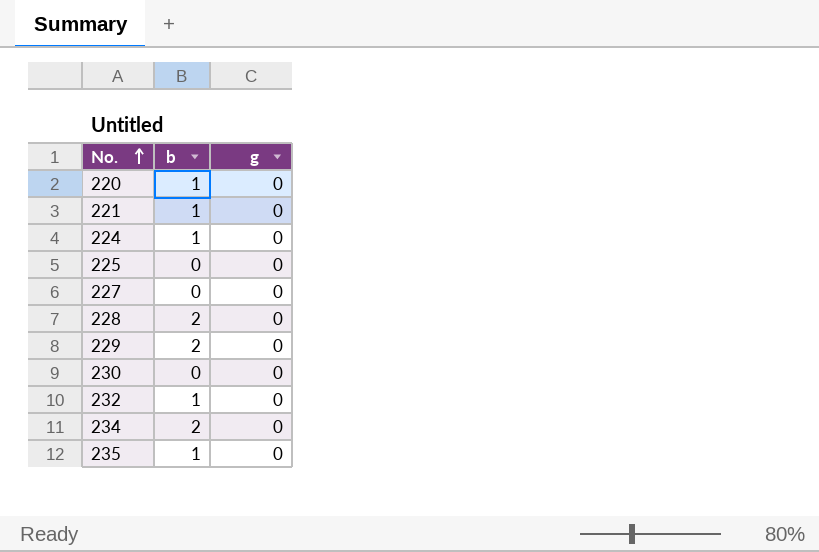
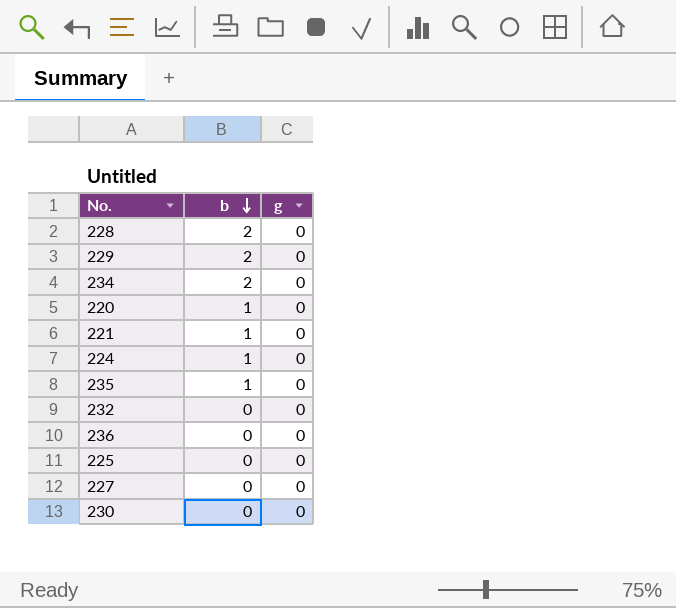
row order: No. ascending -> b descending
232 | b: 1 -> 0
row 236: none -> 0 | 0

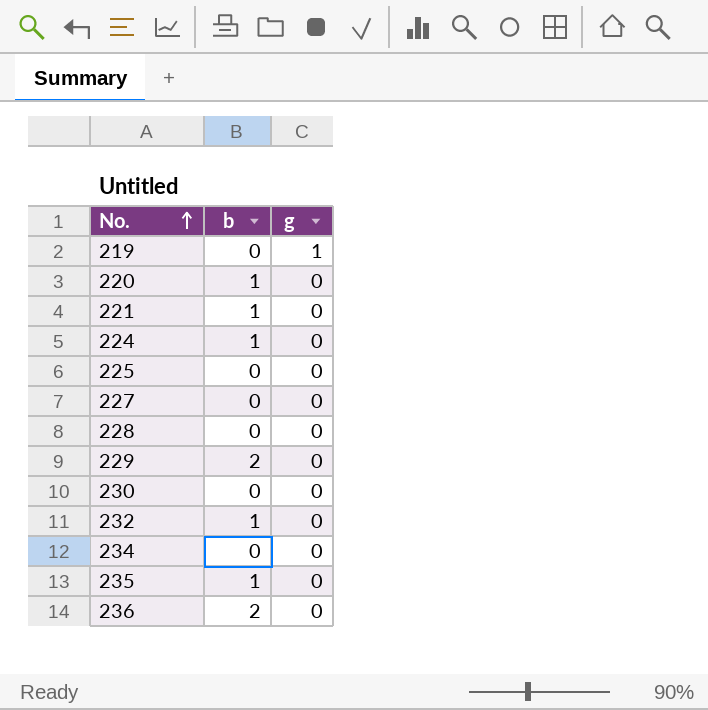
row order: b descending -> No. ascending
row 219: none -> 0 | 1
228 | b: 2 -> 0
232 | b: 0 -> 1
234 | b: 2 -> 0
236 | b: 0 -> 2

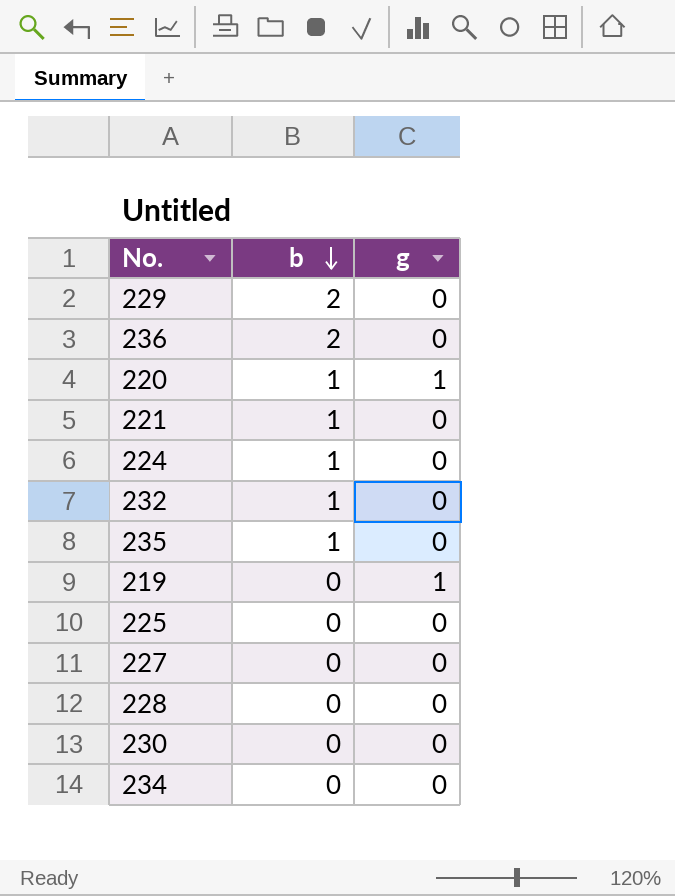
row order: No. ascending -> b descending
220 | g: 0 -> 1

